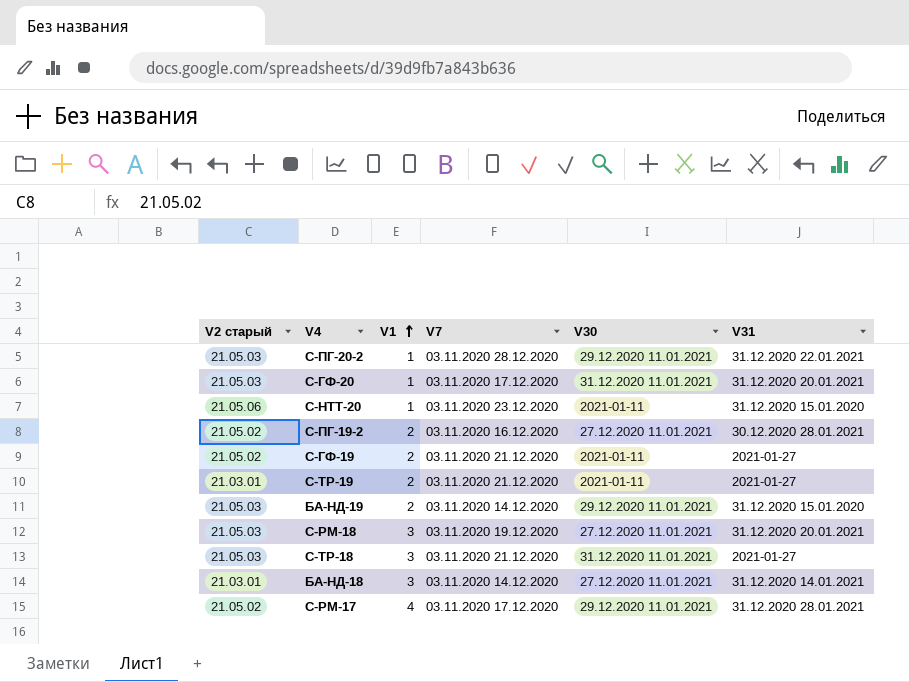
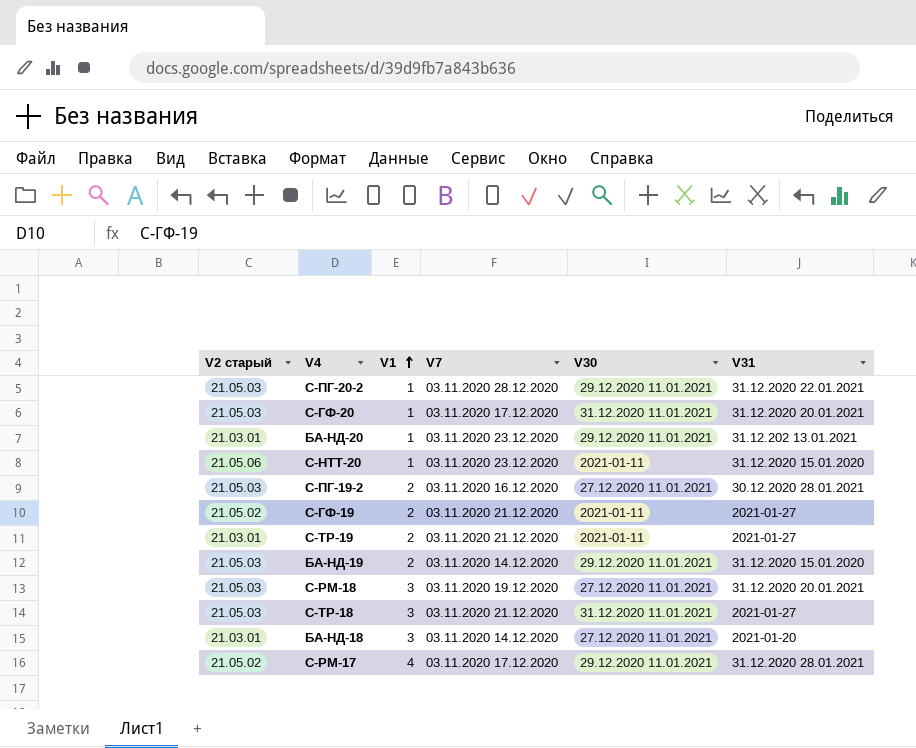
row БА-НД-20: none -> 21.03.01 | 1 | 03.11.2020 23.12.2020 | 29.12.2020 11.01.2021 | 31.12.202 13.01.2021
С-ПГ-19-2 | V2 старый: 21.05.02 -> 21.05.03
БА-НД-18 | V31: 31.12.2020 14.01.2021 -> 2021-01-20

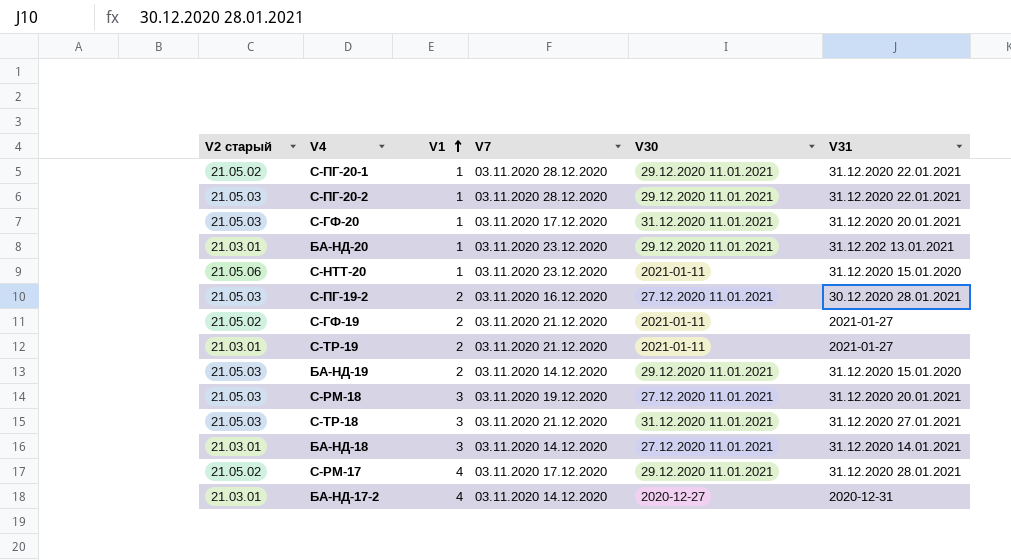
row С-ПГ-20-1: none -> 21.05.02 | 1 | 03.11.2020 28.12.2020 | 29.12.2020 11.01.2021 | 31.12.2020 22.01.2021
С-ТР-18 | V31: 2021-01-27 -> 31.12.2020 27.01.2021
БА-НД-18 | V31: 2021-01-20 -> 31.12.2020 14.01.2021
row БА-НД-17-2: none -> 21.03.01 | 4 | 03.11.2020 14.12.2020 | 2020-12-27 | 2020-12-31

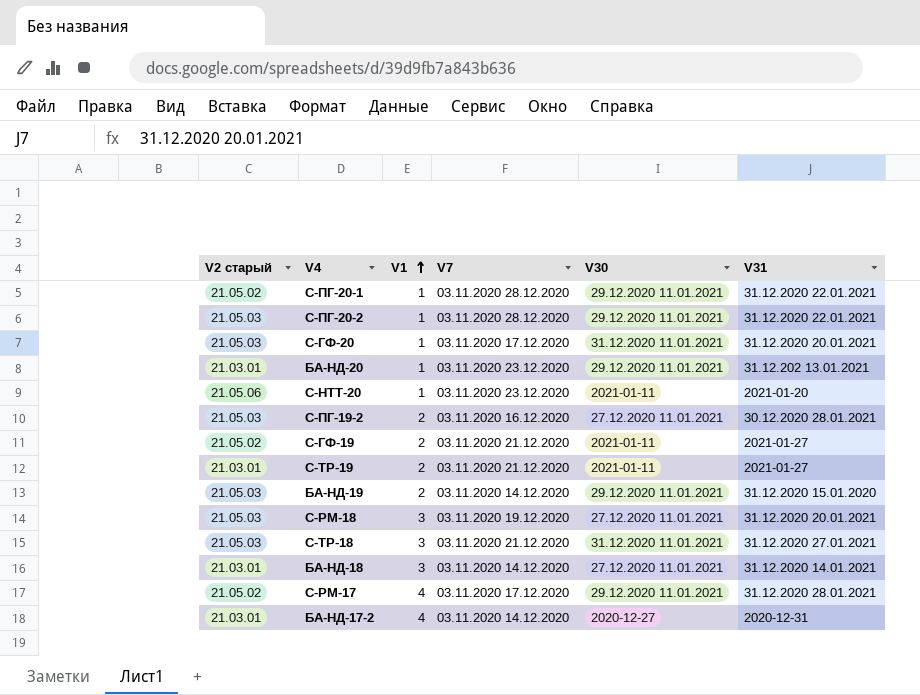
С-НТТ-20 | V31: 31.12.2020 15.01.2020 -> 2021-01-20

